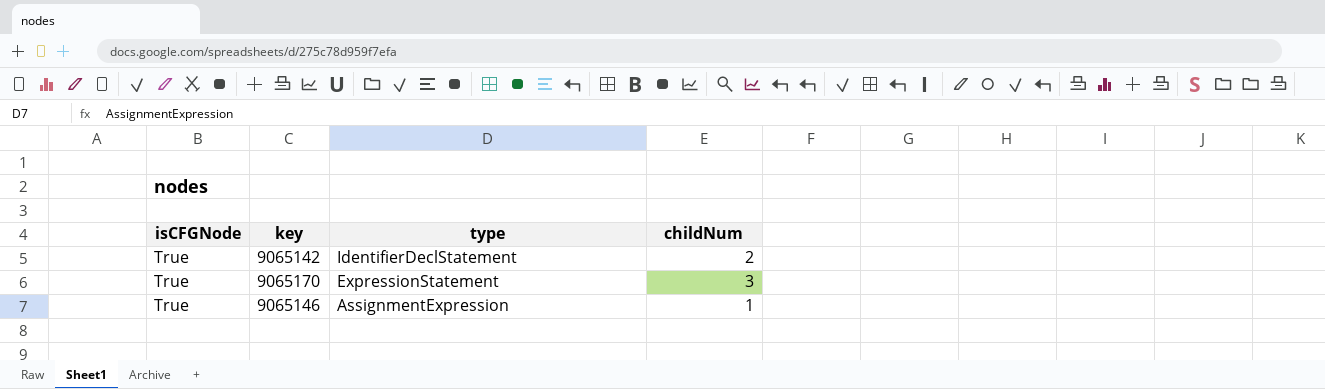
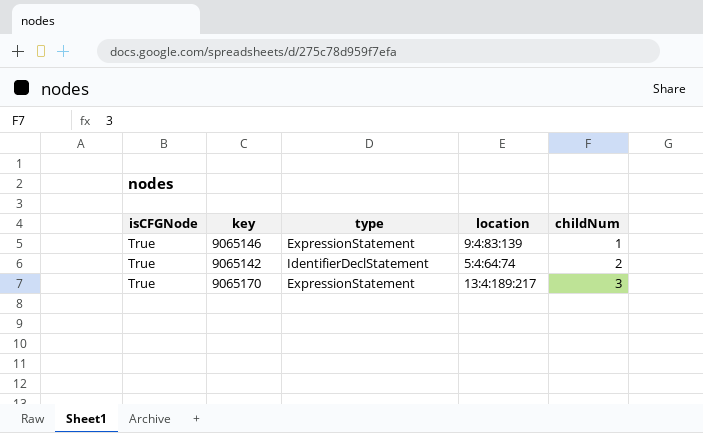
row order: type descending -> childNum ascending
column location | position: none -> 4
9065146 | type: AssignmentExpression -> ExpressionStatement

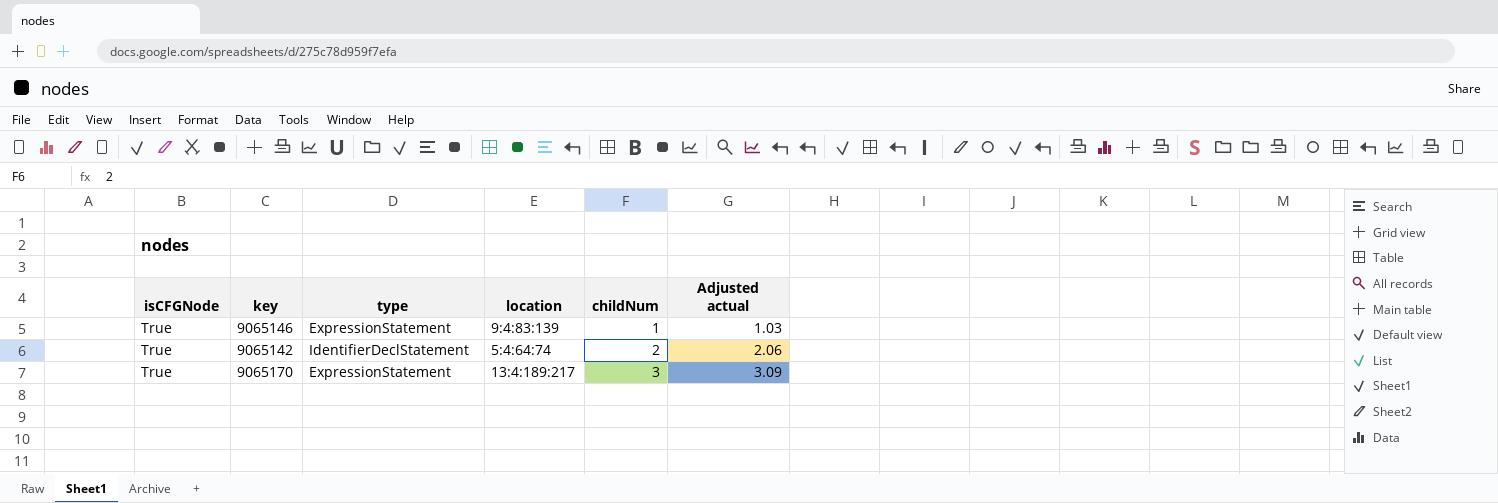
column Adjusted actual | formula: none -> [childNum] * 1.03

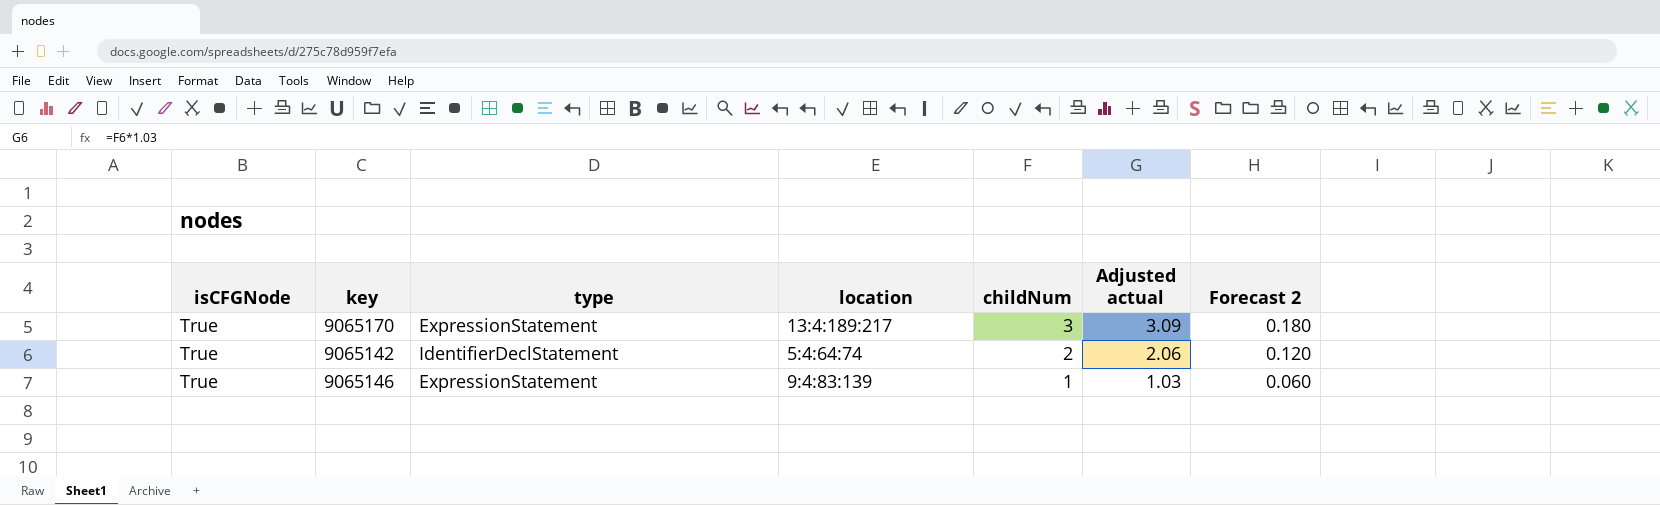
row order: childNum ascending -> childNum descending
column Forecast 2 | formula: none -> [childNum] * 0.06

